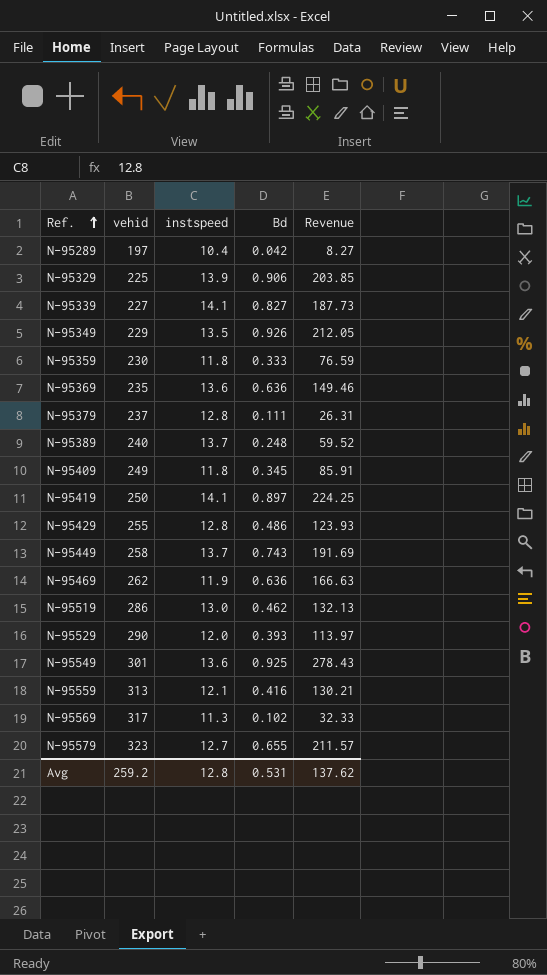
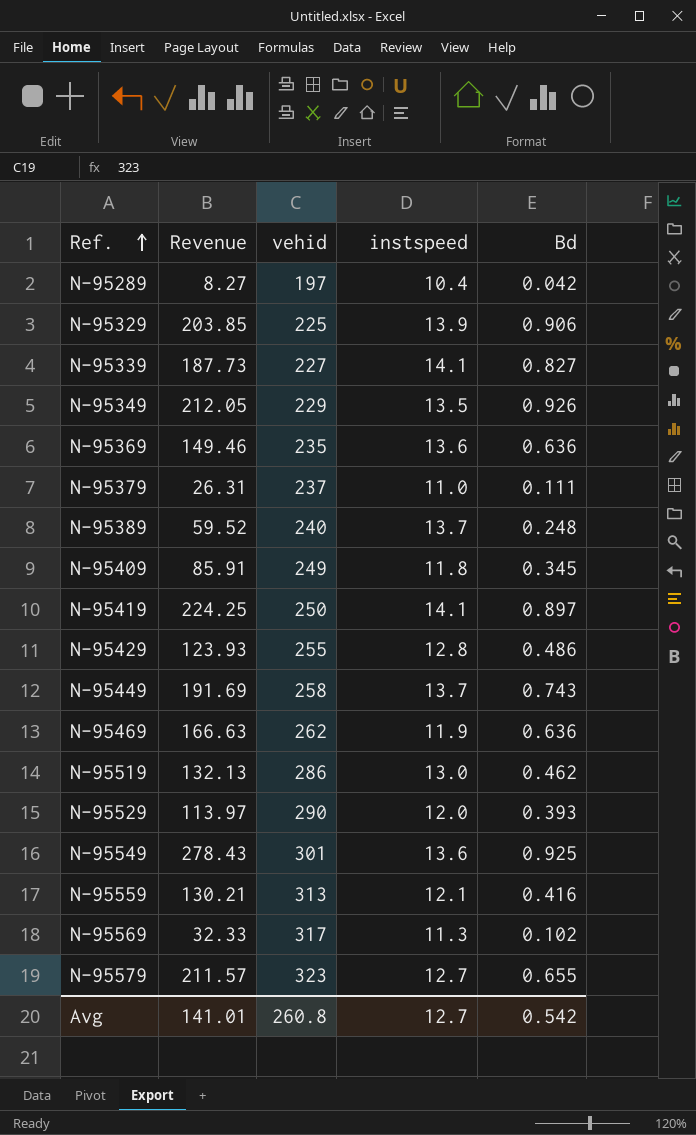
column Revenue | position: 5 -> 2
row N-95359: 230 | 11.8 | 0.333 | 76.59 -> none
N-95379 | instspeed: 12.8 -> 11.0
Avg | Revenue: 137.62 -> 141.01
Avg | vehid: 259.2 -> 260.8
Avg | instspeed: 12.8 -> 12.7
Avg | Bd: 0.531 -> 0.542

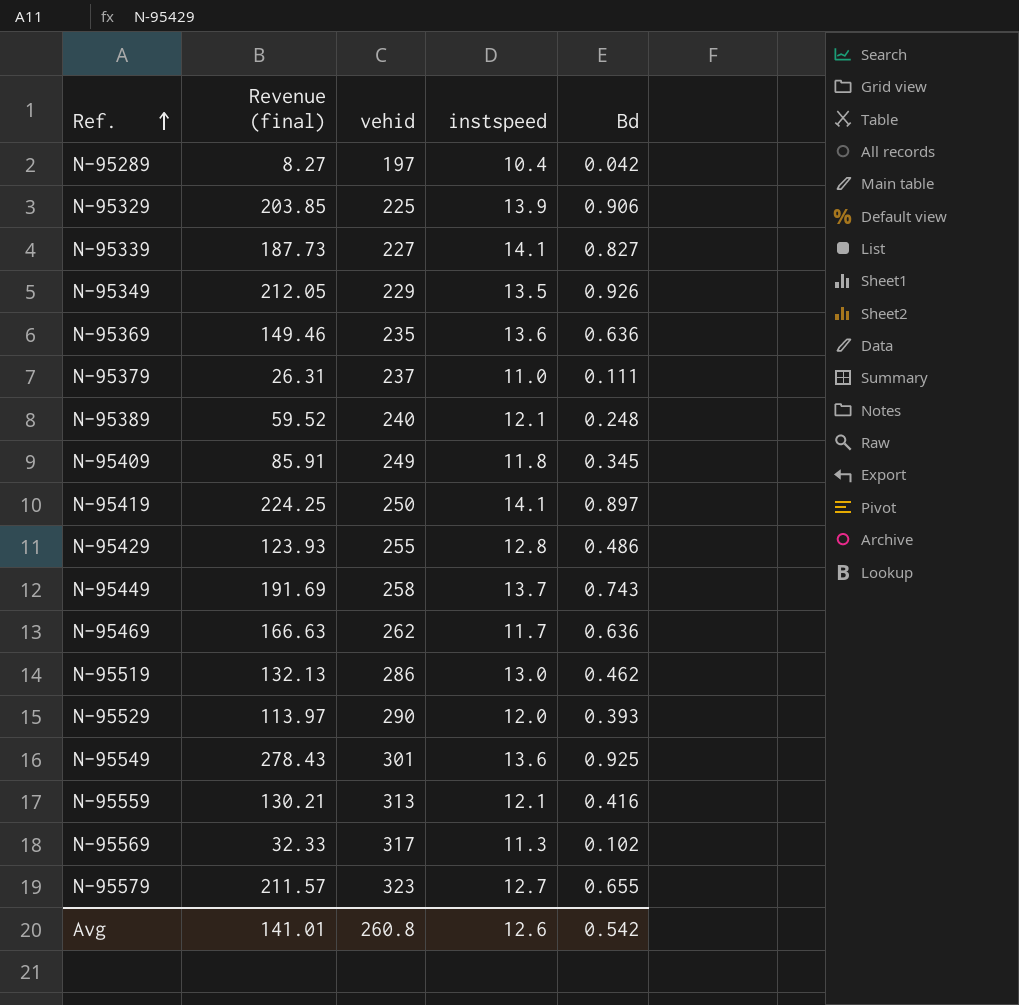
column name: Revenue -> Revenue (final)
N-95389 | instspeed: 13.7 -> 12.1
N-95469 | instspeed: 11.9 -> 11.7
Avg | instspeed: 12.7 -> 12.6

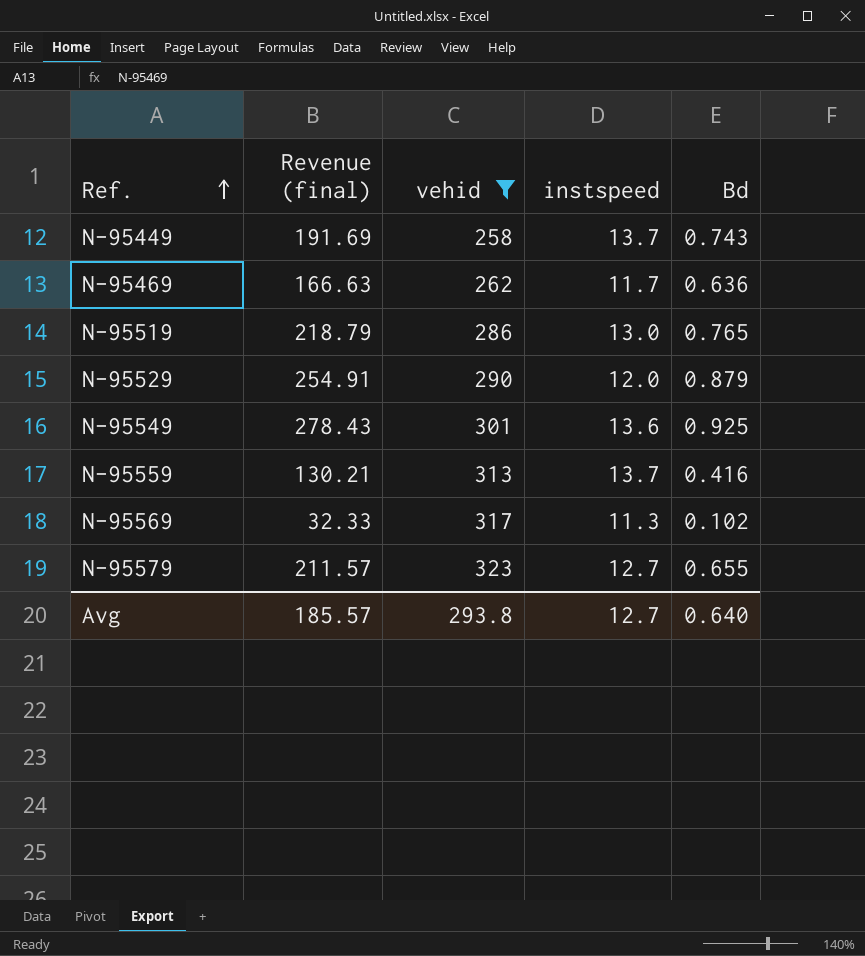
filter: none -> vehid >= 258
N-95519 | Revenue (final): 132.13 -> 218.79
N-95519 | Bd: 0.462 -> 0.765
N-95529 | Revenue (final): 113.97 -> 254.91
N-95529 | Bd: 0.393 -> 0.879
N-95559 | instspeed: 12.1 -> 13.7
Avg | Revenue (final): 141.01 -> 185.57
Avg | vehid: 260.8 -> 293.8
Avg | instspeed: 12.6 -> 12.7
Avg | Bd: 0.542 -> 0.640

